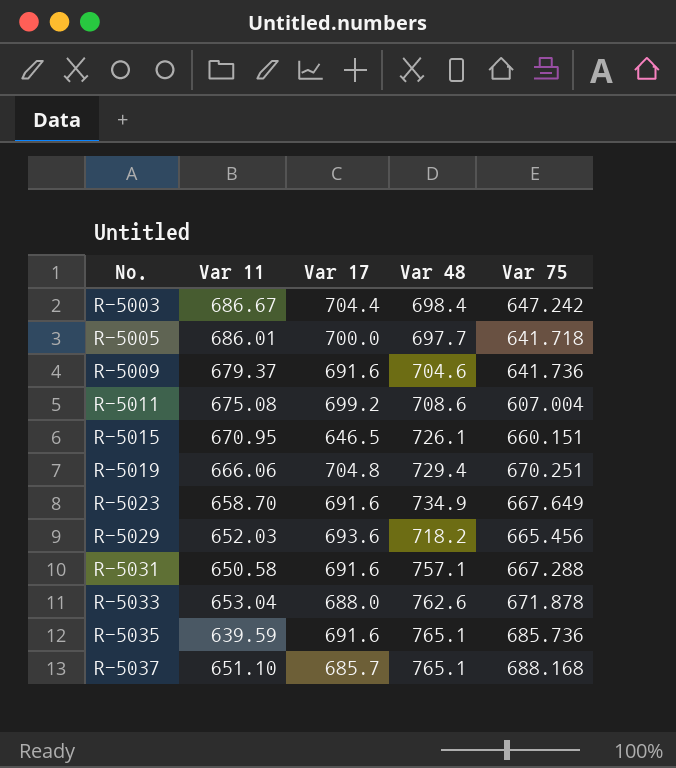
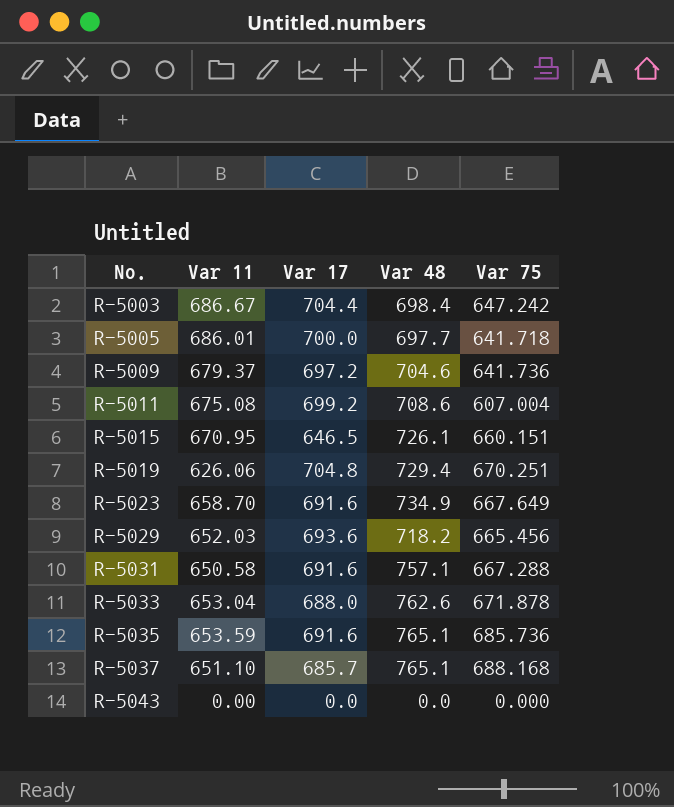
R-5009 | Var 17: 691.6 -> 697.2
R-5019 | Var 11: 666.06 -> 626.06
R-5035 | Var 11: 639.59 -> 653.59
row R-5043: none -> 0.00 | 0.0 | 0.0 | 0.000

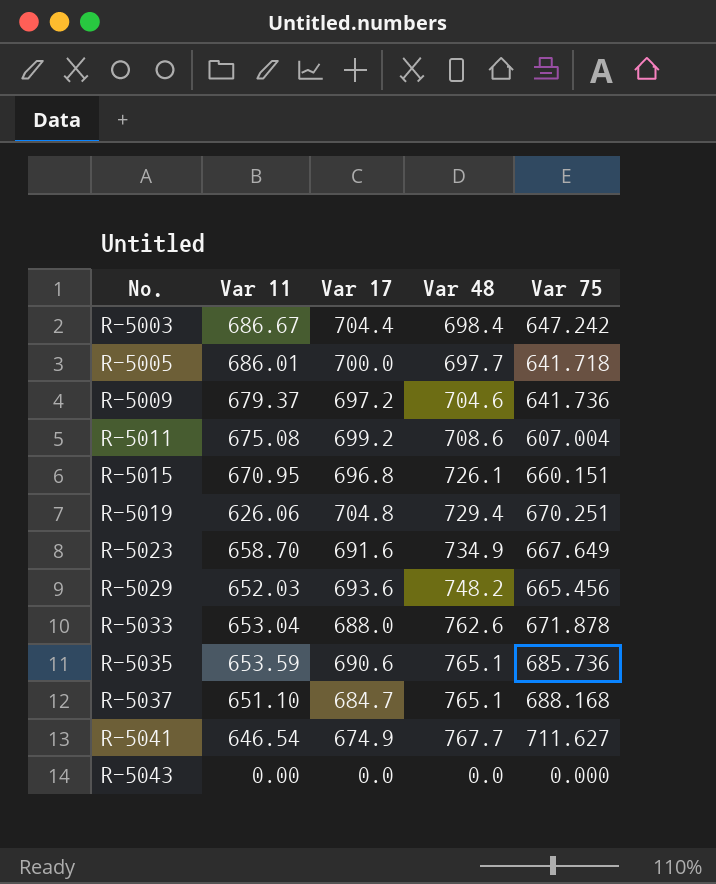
row R-5031: 650.58 | 691.6 | 757.1 | 667.288 -> none
R-5015 | Var 17: 646.5 -> 696.8
R-5029 | Var 48: 718.2 -> 748.2
R-5035 | Var 17: 691.6 -> 690.6
R-5037 | Var 17: 685.7 -> 684.7
row R-5041: none -> 646.54 | 674.9 | 767.7 | 711.627

